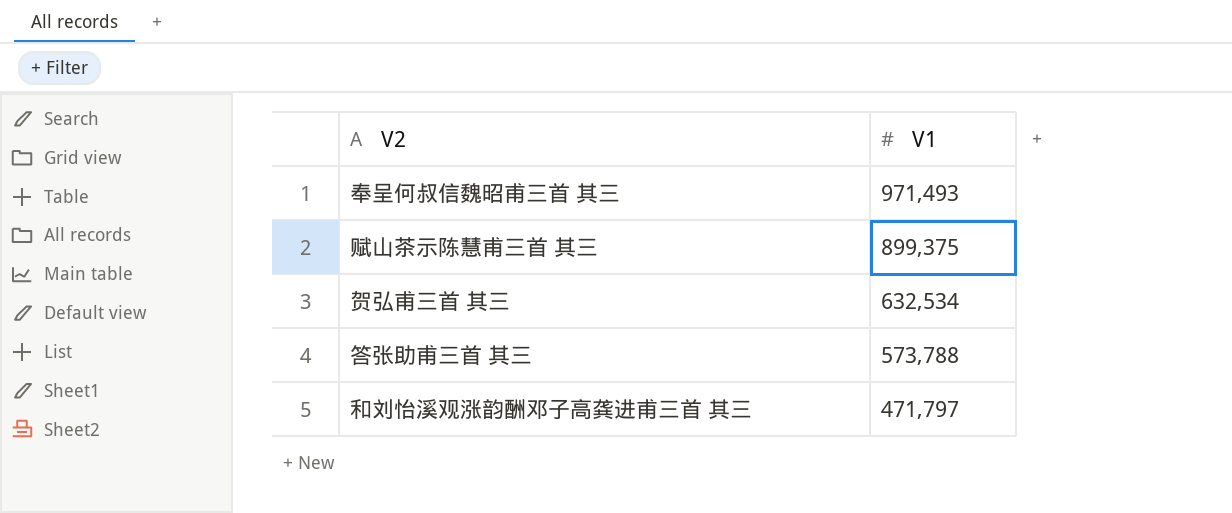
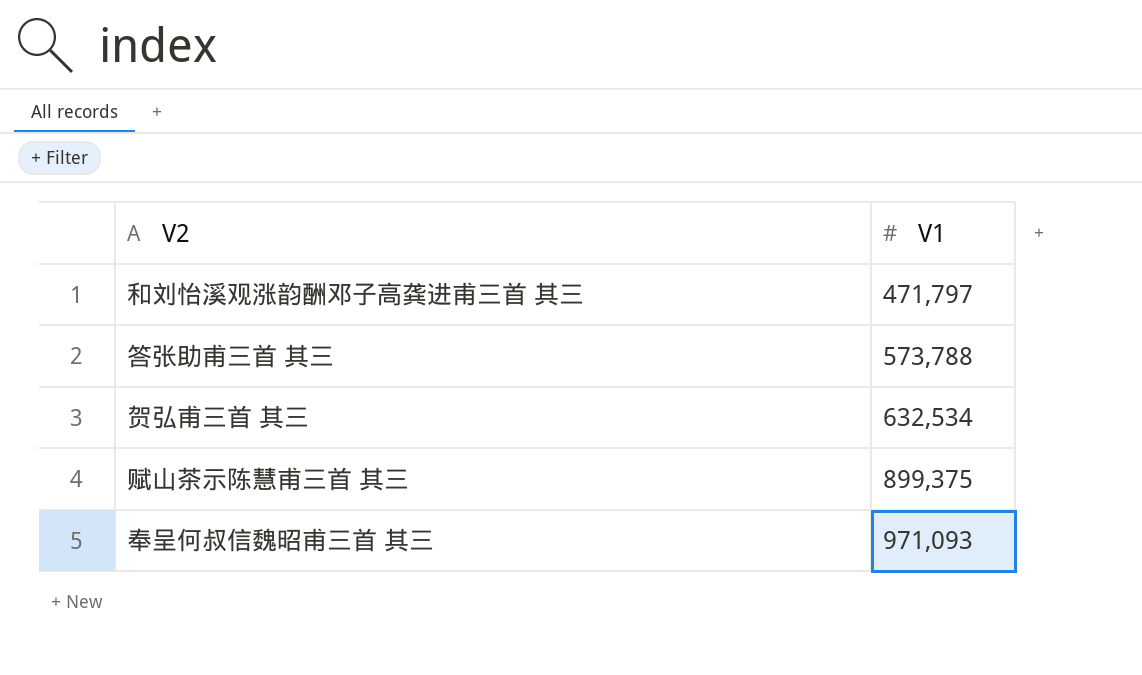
row order: V1 descending -> V1 ascending
奉呈何叔信魏昭甫三首 其三 | V1: 971,493 -> 971,093

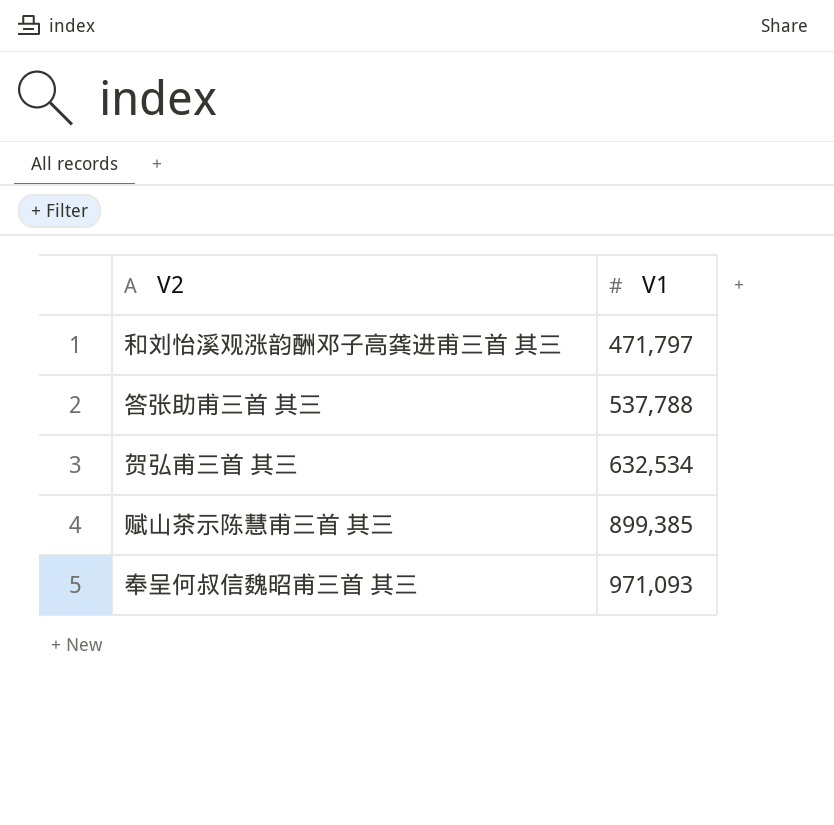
答张助甫三首 其三 | V1: 573,788 -> 537,788
赋山茶示陈慧甫三首 其三 | V1: 899,375 -> 899,385

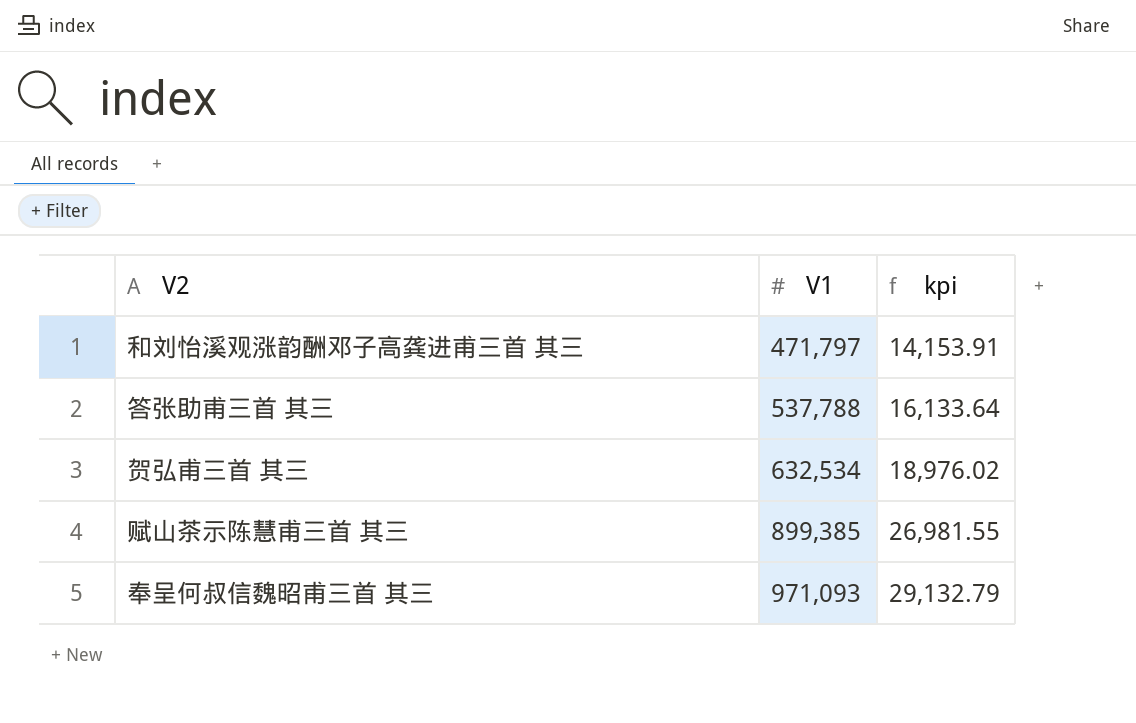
column kpi | formula: none -> [V1] * 0.03

